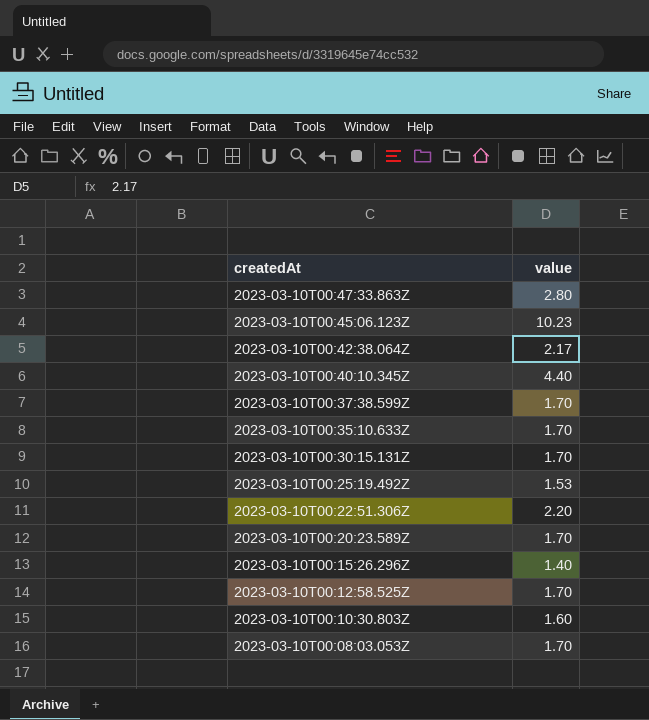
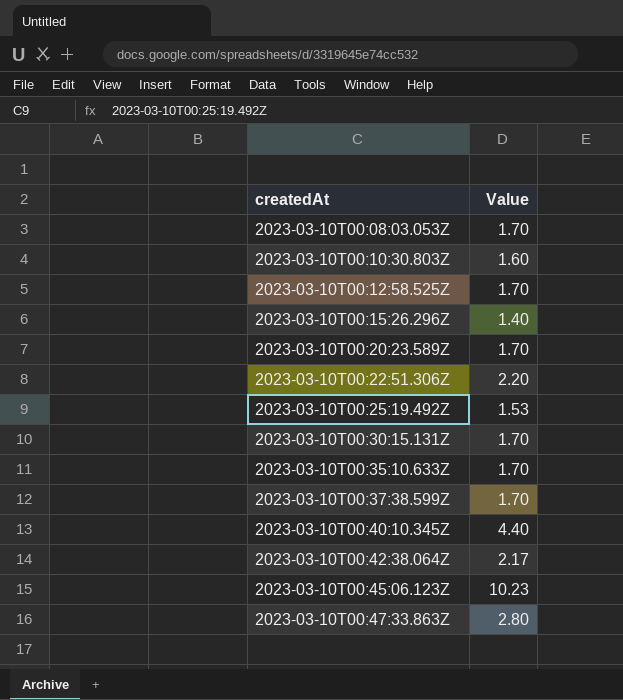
row order: createdAt descending -> createdAt ascending
column name: value -> Value

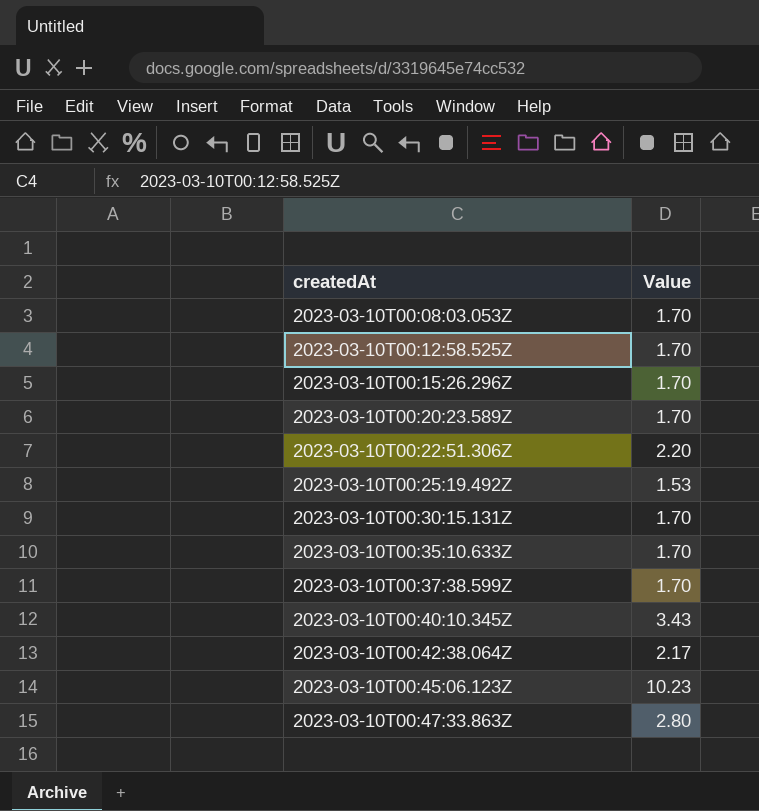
row 2023-03-10T00:10:30.803Z: 1.60 -> none
2023-03-10T00:15:26.296Z | Value: 1.40 -> 1.70
2023-03-10T00:40:10.345Z | Value: 4.40 -> 3.43

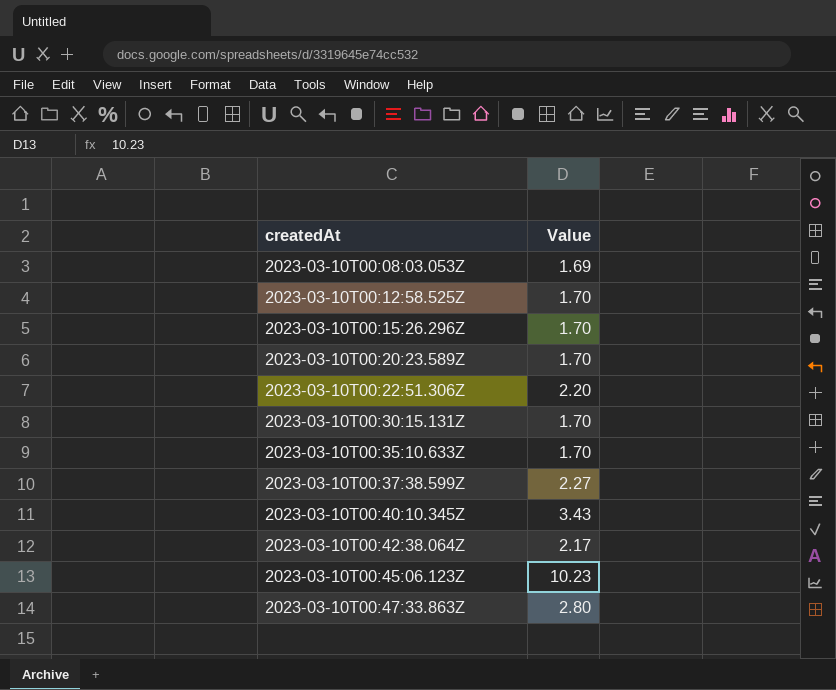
row 2023-03-10T00:25:19.492Z: 1.53 -> none
2023-03-10T00:08:03.053Z | Value: 1.70 -> 1.69
2023-03-10T00:37:38.599Z | Value: 1.70 -> 2.27

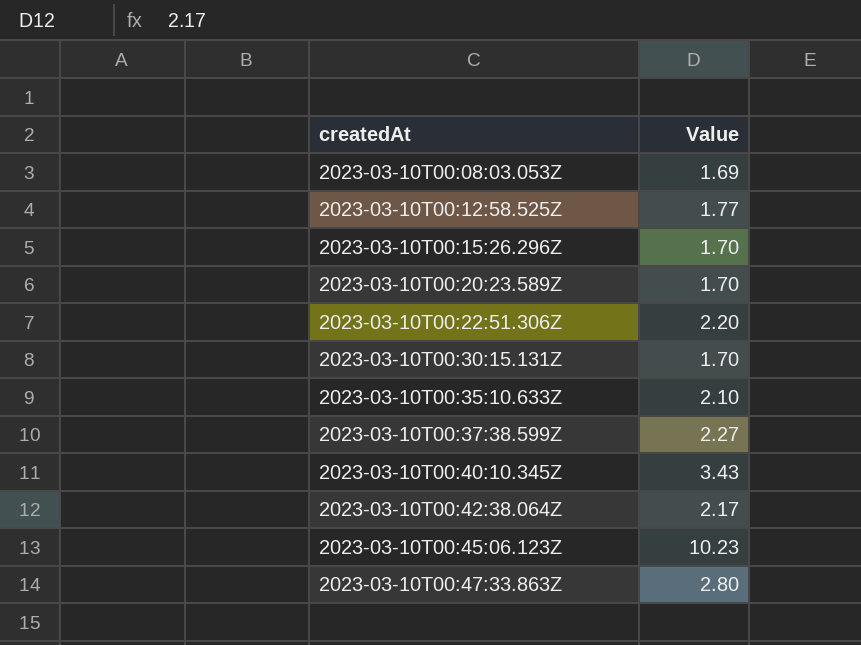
2023-03-10T00:12:58.525Z | Value: 1.70 -> 1.77
2023-03-10T00:35:10.633Z | Value: 1.70 -> 2.10

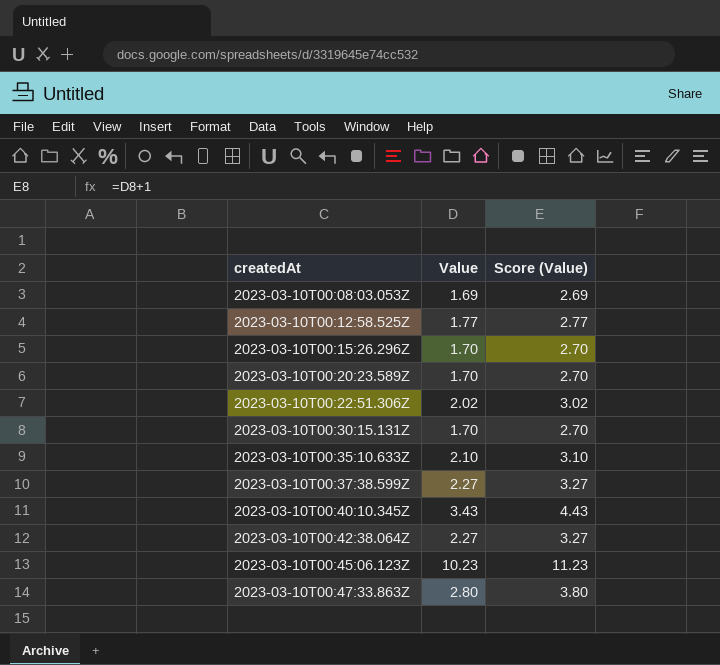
column Score (Value) | formula: none -> [Value] + 1
2023-03-10T00:22:51.306Z | Value: 2.20 -> 2.02
2023-03-10T00:42:38.064Z | Value: 2.17 -> 2.27

